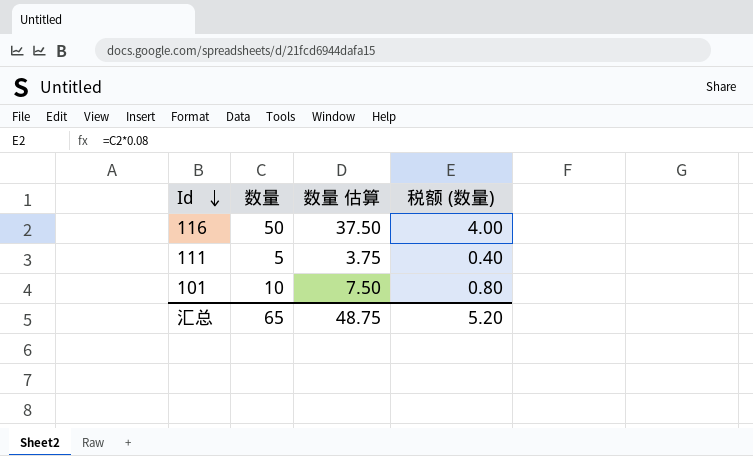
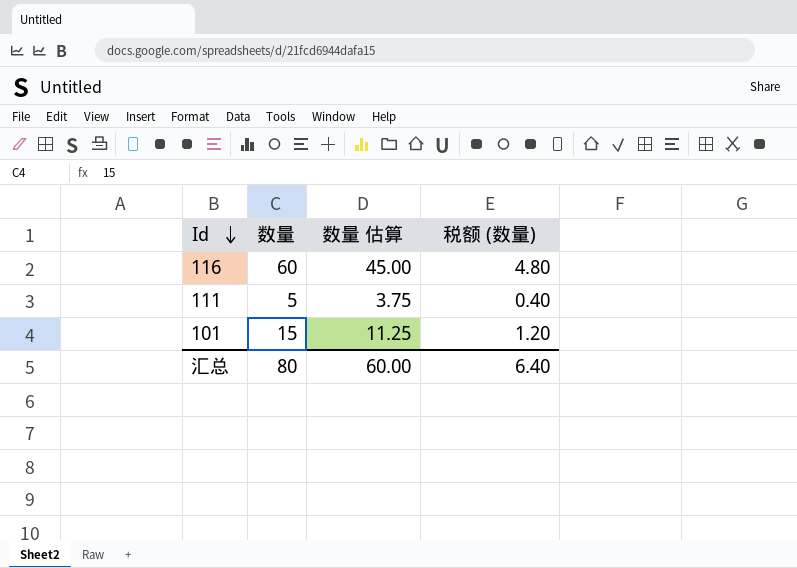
116 | 数量: 50 -> 60
116 | 数量 估算: 37.50 -> 45.00
116 | 税额 (数量): 4.00 -> 4.80
101 | 数量: 10 -> 15
101 | 数量 估算: 7.50 -> 11.25
101 | 税额 (数量): 0.80 -> 1.20
汇总 | 数量: 65 -> 80
汇总 | 数量 估算: 48.75 -> 60.00
汇总 | 税额 (数量): 5.20 -> 6.40

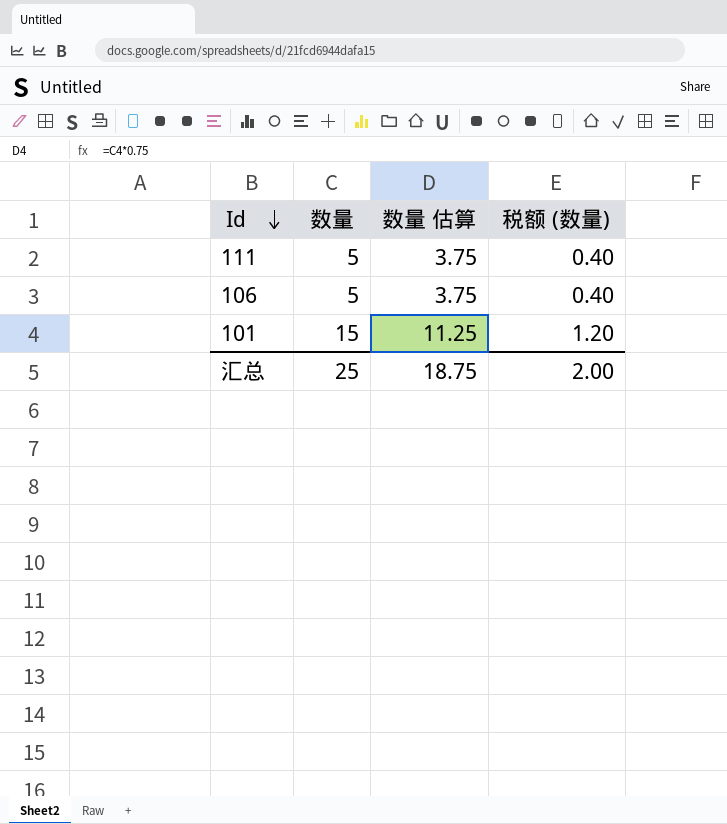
row 116: 60 | 45.00 | 4.80 -> none
row 106: none -> 5 | 3.75 | 0.40
汇总 | 数量: 80 -> 25
汇总 | 数量 估算: 60.00 -> 18.75
汇总 | 税额 (数量): 6.40 -> 2.00

